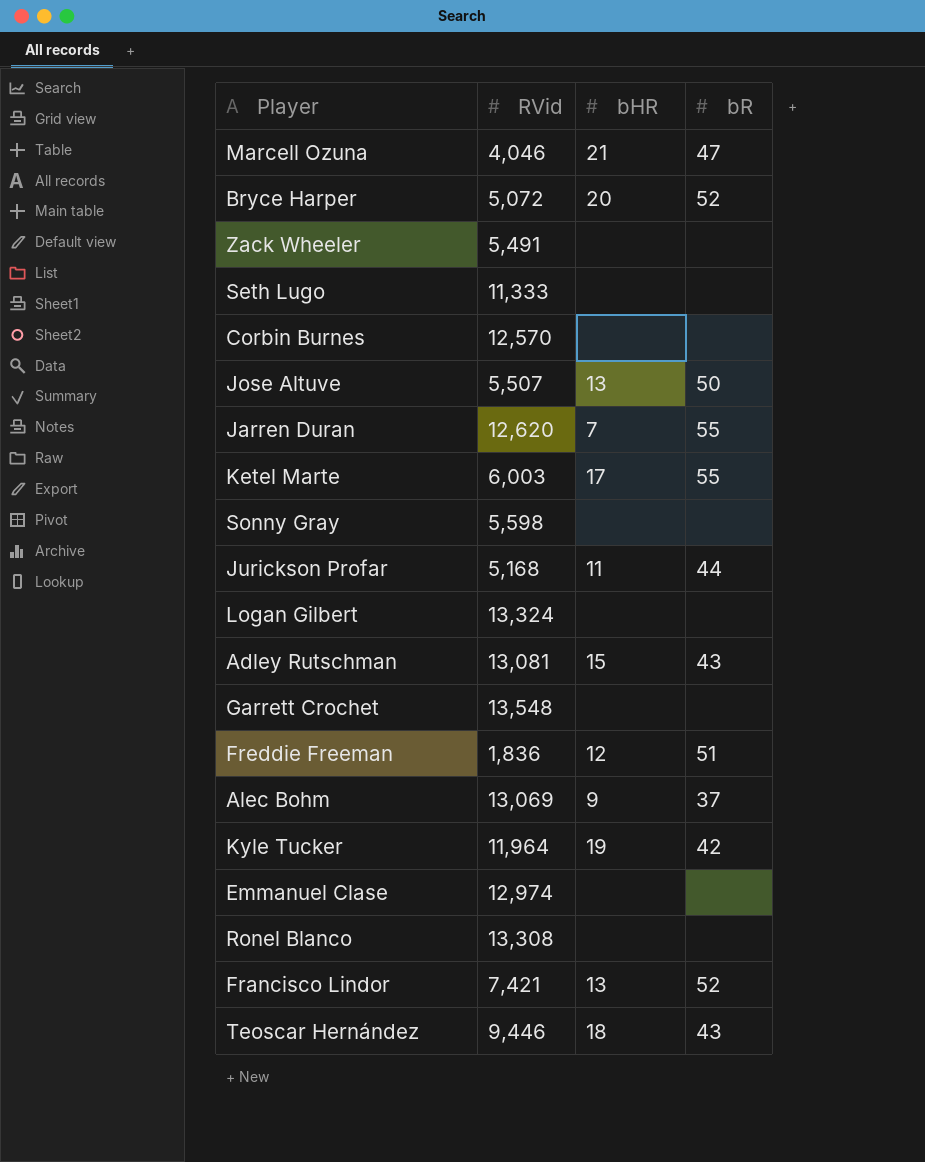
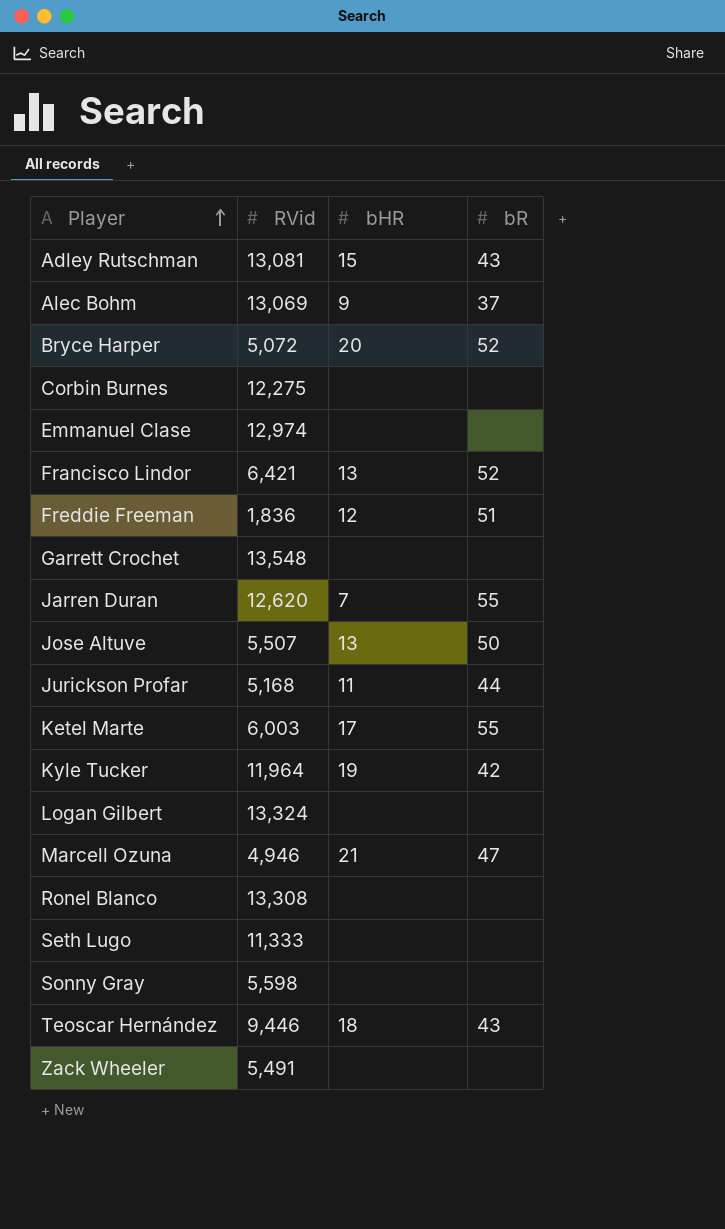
row order: none -> Player ascending
Corbin Burnes | RVid: 12,570 -> 12,275
Francisco Lindor | RVid: 7,421 -> 6,421
Marcell Ozuna | RVid: 4,046 -> 4,946

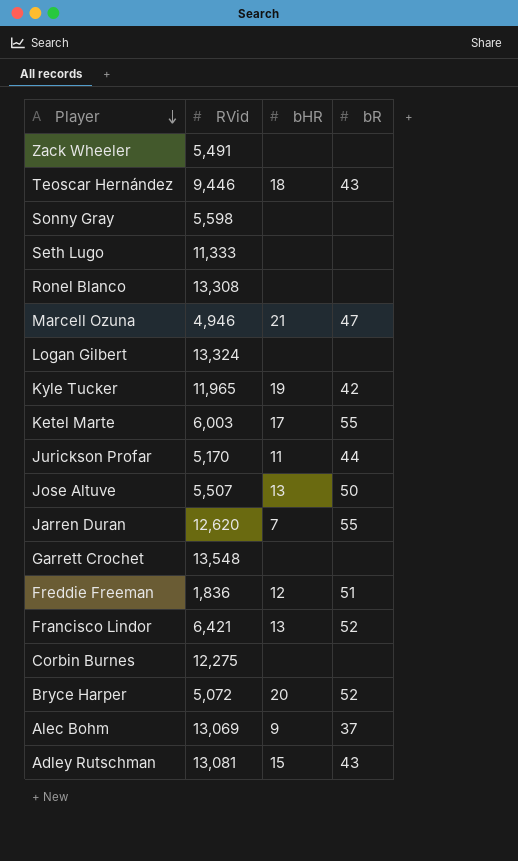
row order: Player ascending -> Player descending
row Emmanuel Clase: 12,974 | none | none -> none
Kyle Tucker | RVid: 11,964 -> 11,965
Jurickson Profar | RVid: 5,168 -> 5,170

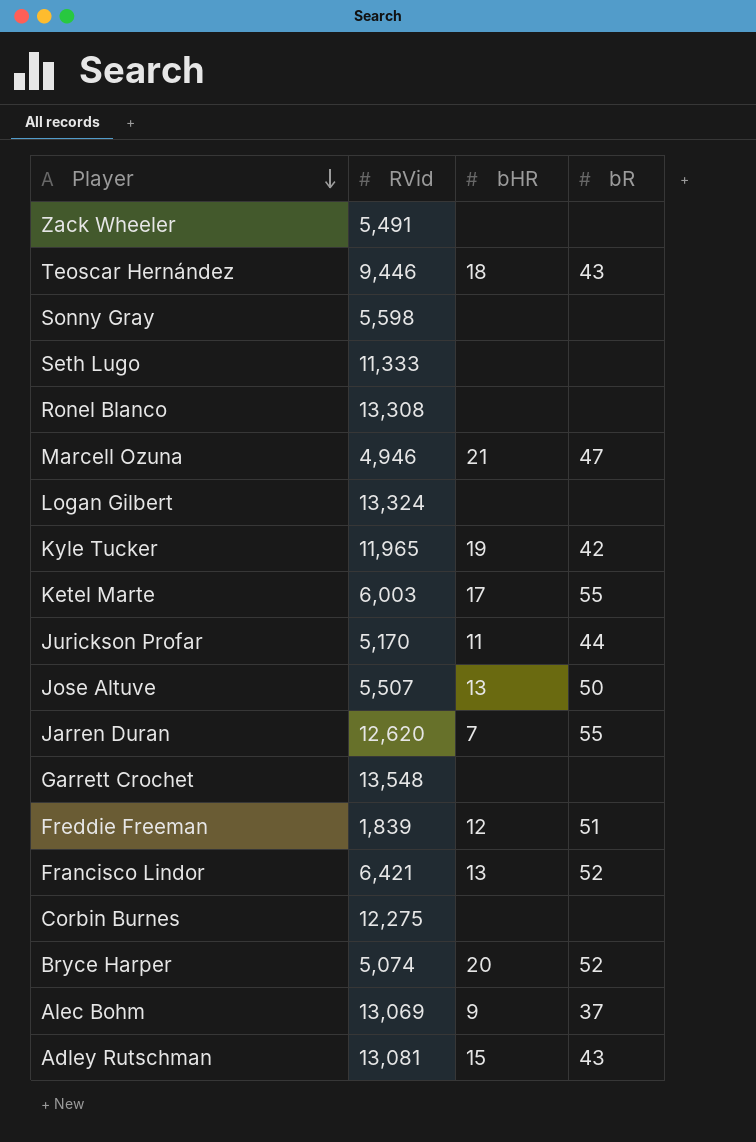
Freddie Freeman | RVid: 1,836 -> 1,839
Bryce Harper | RVid: 5,072 -> 5,074

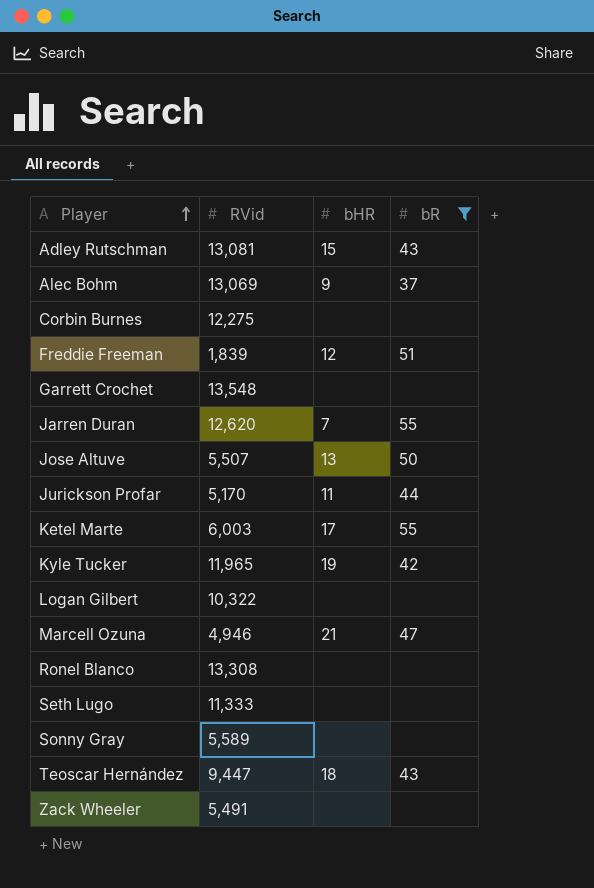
filter: none -> bR != 52
row order: Player descending -> Player ascending
Logan Gilbert | RVid: 13,324 -> 10,322
Sonny Gray | RVid: 5,598 -> 5,589
Teoscar Hernández | RVid: 9,446 -> 9,447

